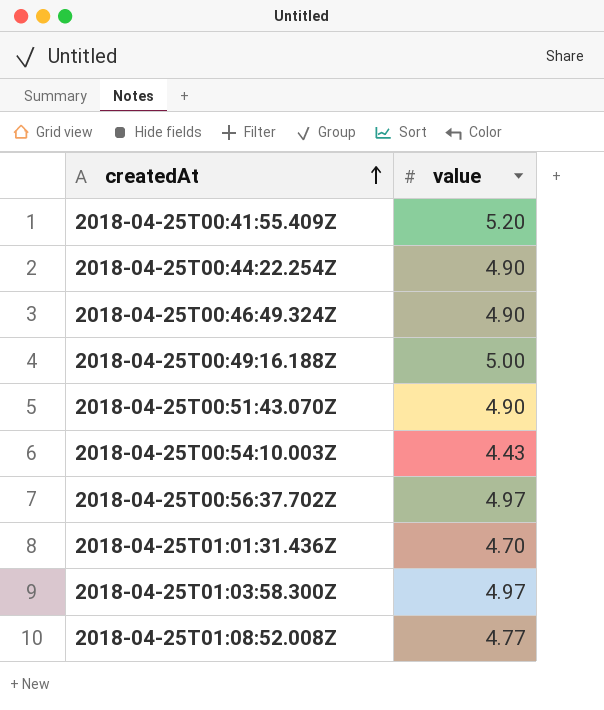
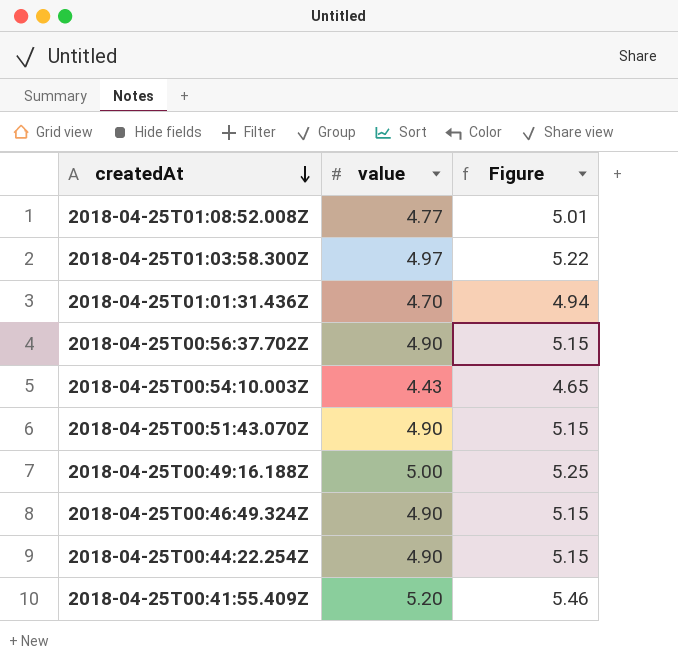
row order: createdAt ascending -> createdAt descending
column Figure | formula: none -> [value] * 1.05
2018-04-25T00:56:37.702Z | value: 4.97 -> 4.90

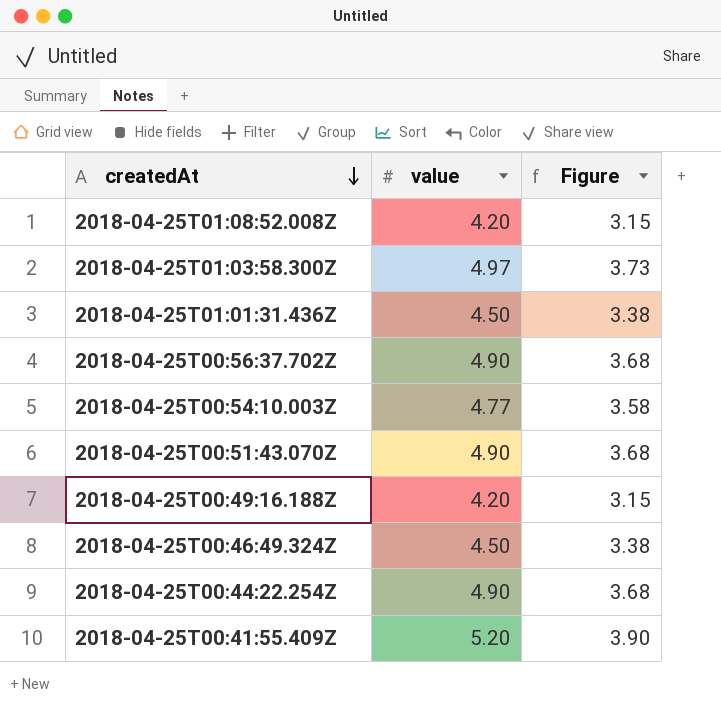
column Figure | formula: [value] * 1.05 -> [value] * 0.75
2018-04-25T01:08:52.008Z | value: 4.77 -> 4.20
2018-04-25T01:01:31.436Z | value: 4.70 -> 4.50
2018-04-25T00:54:10.003Z | value: 4.43 -> 4.77
2018-04-25T00:49:16.188Z | value: 5.00 -> 4.20
2018-04-25T00:46:49.324Z | value: 4.90 -> 4.50

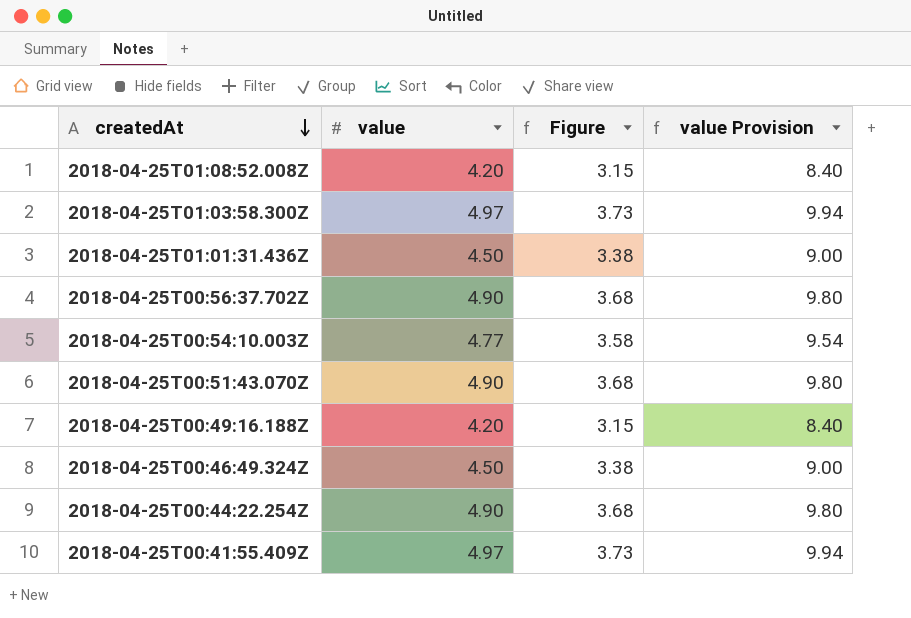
column value Provision | formula: none -> [value] * 2
2018-04-25T00:41:55.409Z | value: 5.20 -> 4.97
2018-04-25T00:41:55.409Z | Figure: 3.90 -> 3.73

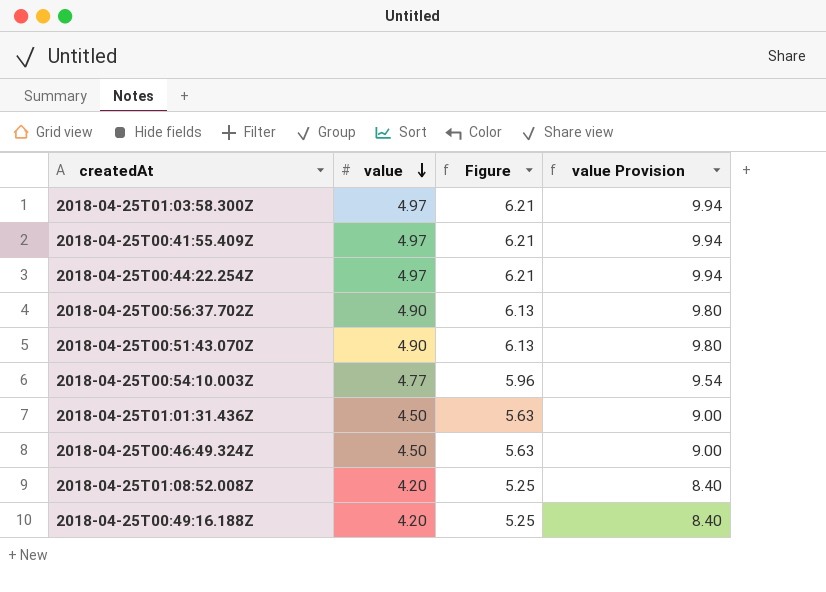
row order: createdAt descending -> value descending
column Figure | formula: [value] * 0.75 -> [value] * 1.25
2018-04-25T00:44:22.254Z | value: 4.90 -> 4.97
2018-04-25T00:44:22.254Z | value Provision: 9.80 -> 9.94

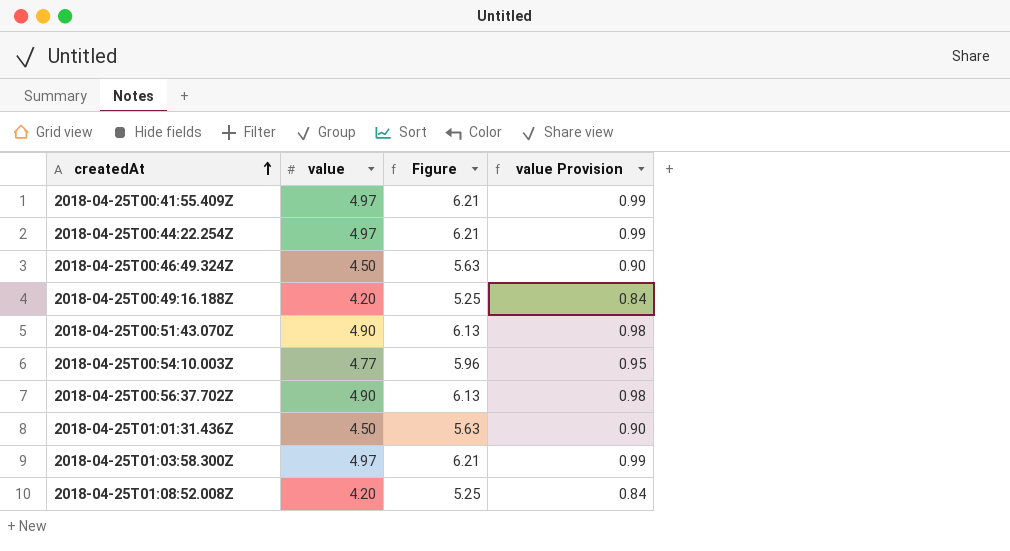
row order: value descending -> createdAt ascending
column value Provision | formula: [value] * 2 -> [value] * 0.2

